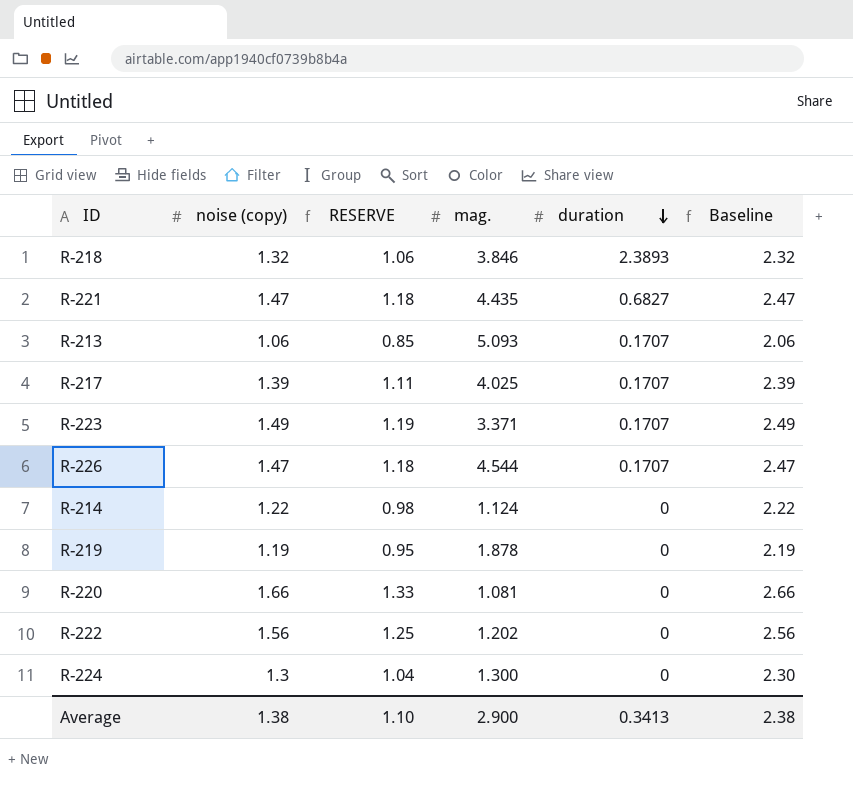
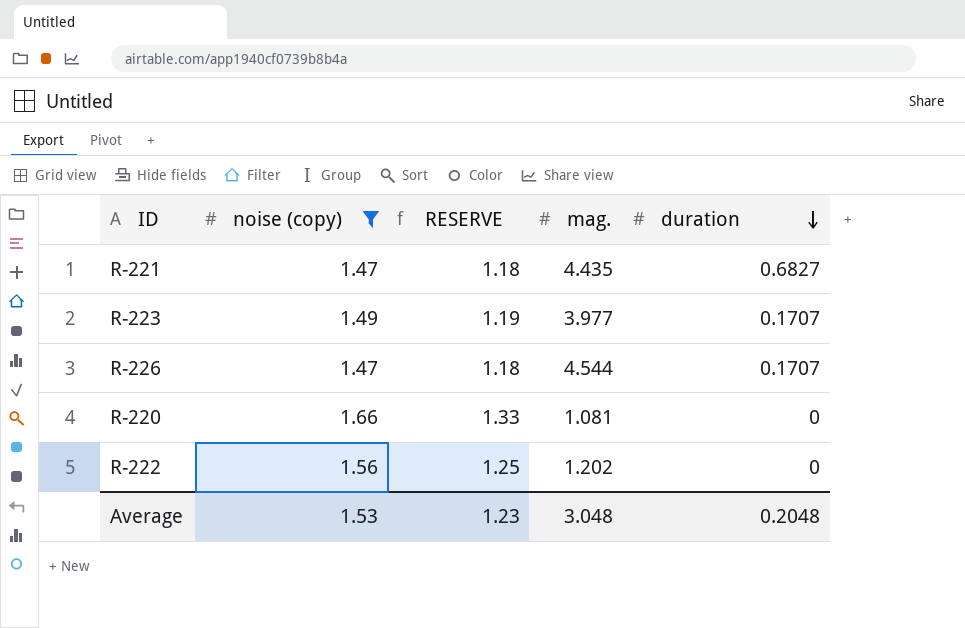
filter: none -> noise (copy) >= 1.47
column Baseline | formula: [noise (copy)] + 1 -> none
R-223 | mag.: 3.371 -> 3.977
Average | noise (copy): 1.38 -> 1.53
Average | RESERVE: 1.10 -> 1.23
Average | mag.: 2.900 -> 3.048
Average | duration: 0.3413 -> 0.2048

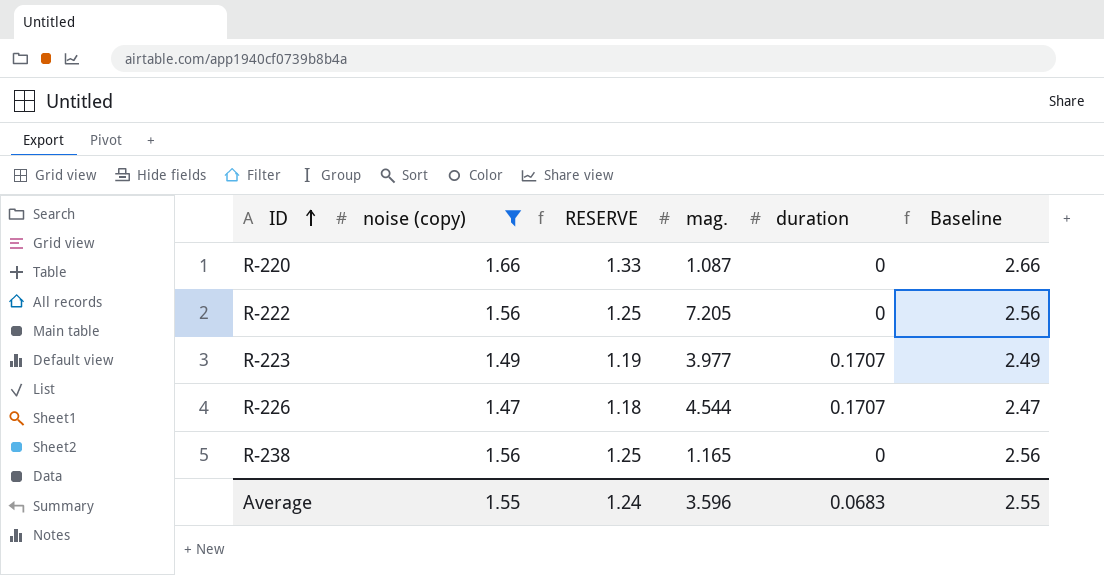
row order: duration descending -> ID ascending
column Baseline | formula: none -> [noise (copy)] + 1
row R-221: 1.47 | 1.18 | 4.435 | 0.6827 -> none
R-220 | mag.: 1.081 -> 1.087
R-222 | mag.: 1.202 -> 7.205
row R-238: none -> 1.56 | 1.25 | 1.165 | 0 | 2.56
Average | noise (copy): 1.53 -> 1.55
Average | RESERVE: 1.23 -> 1.24
Average | mag.: 3.048 -> 3.596
Average | duration: 0.2048 -> 0.0683

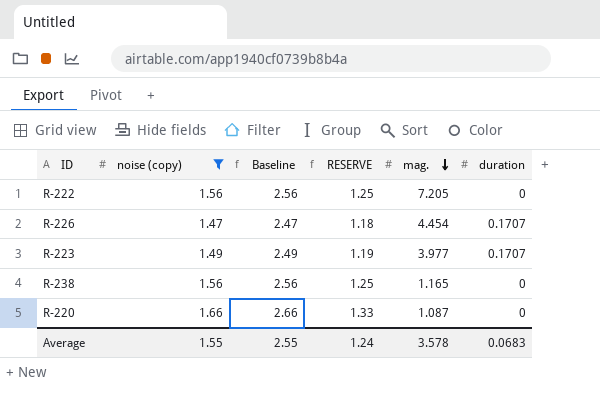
row order: ID ascending -> mag. descending
column Baseline | position: 6 -> 3
R-226 | mag.: 4.544 -> 4.454
Average | mag.: 3.596 -> 3.578

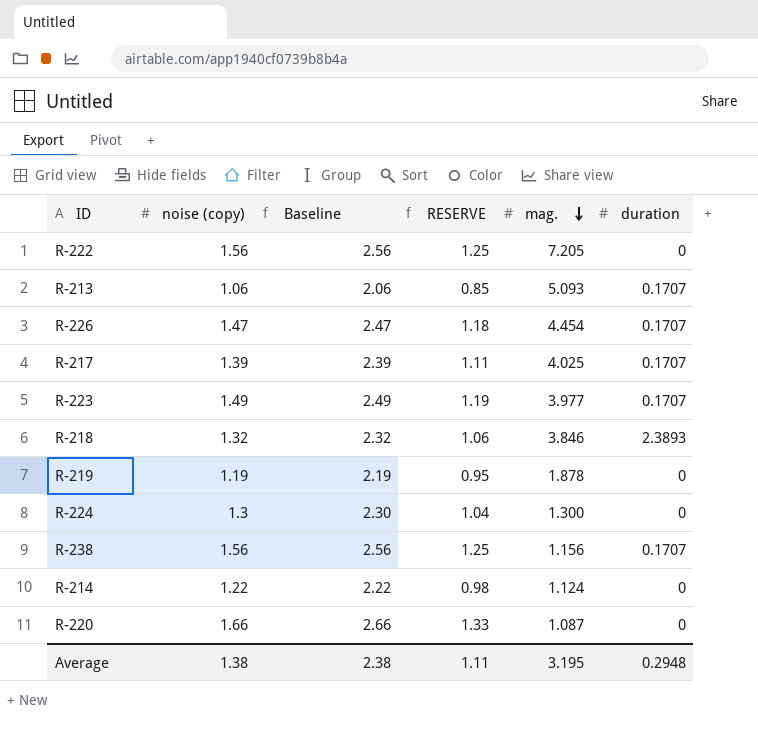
filter: noise (copy) >= 1.47 -> none
R-238 | mag.: 1.165 -> 1.156
R-238 | duration: 0 -> 0.1707
Average | noise (copy): 1.55 -> 1.38
Average | Baseline: 2.55 -> 2.38
Average | RESERVE: 1.24 -> 1.11
Average | mag.: 3.578 -> 3.195
Average | duration: 0.0683 -> 0.2948

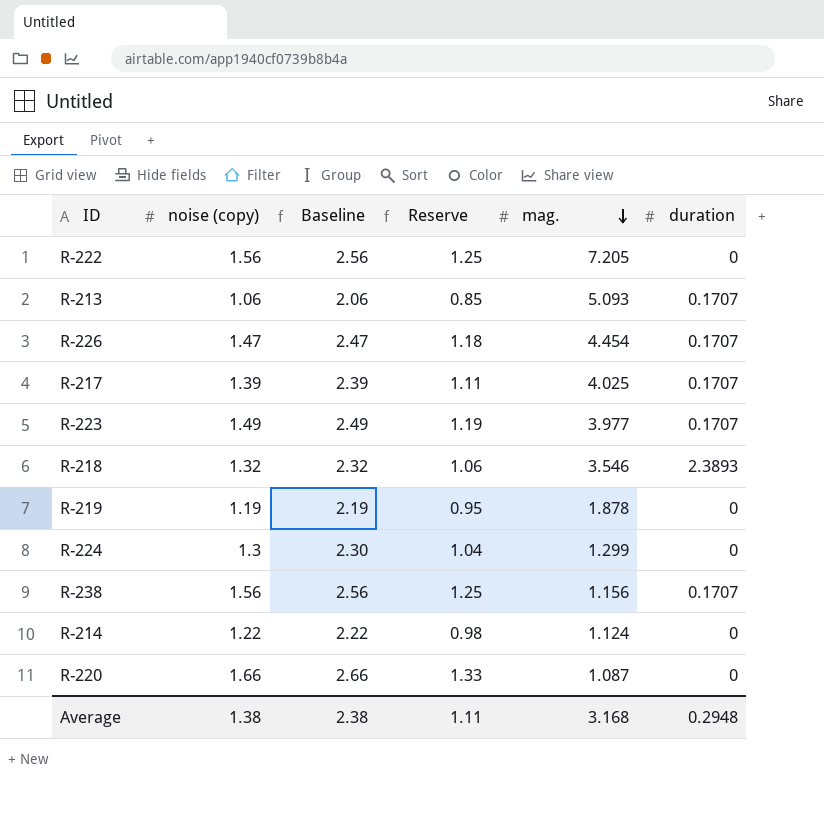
column name: RESERVE -> Reserve
R-218 | mag.: 3.846 -> 3.546
R-224 | mag.: 1.300 -> 1.299
Average | mag.: 3.195 -> 3.168

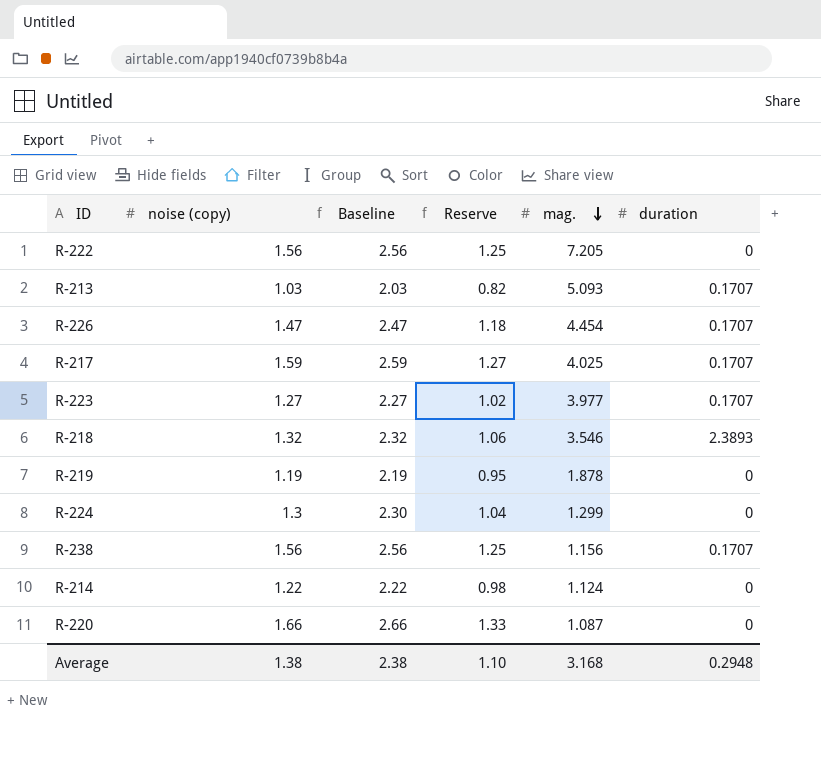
R-213 | noise (copy): 1.06 -> 1.03
R-213 | Baseline: 2.06 -> 2.03
R-213 | Reserve: 0.85 -> 0.82
R-217 | noise (copy): 1.39 -> 1.59
R-217 | Baseline: 2.39 -> 2.59
R-217 | Reserve: 1.11 -> 1.27
R-223 | noise (copy): 1.49 -> 1.27
R-223 | Baseline: 2.49 -> 2.27
R-223 | Reserve: 1.19 -> 1.02
Average | Reserve: 1.11 -> 1.10

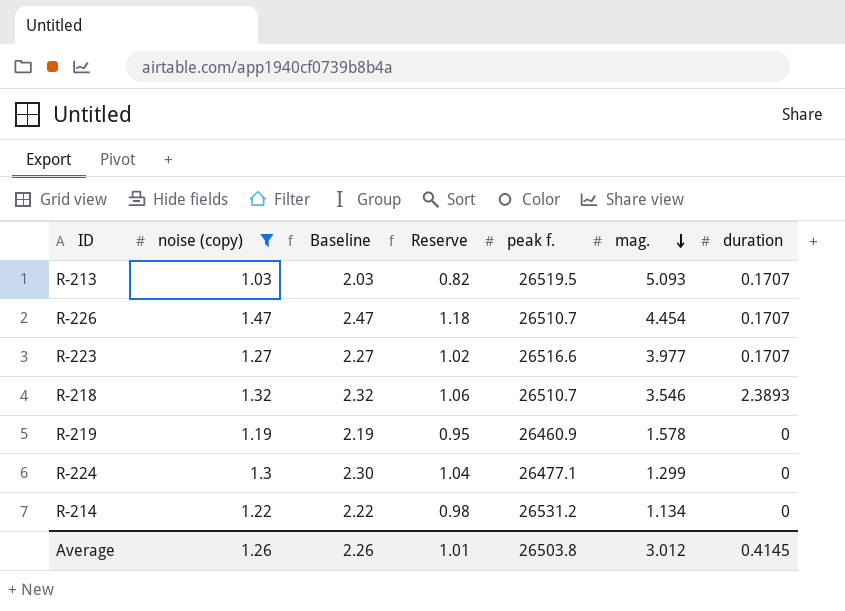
filter: none -> noise (copy) <= 1.47
column peak f. | position: none -> 5
R-219 | mag.: 1.878 -> 1.578
R-214 | mag.: 1.124 -> 1.134
Average | noise (copy): 1.38 -> 1.26
Average | Baseline: 2.38 -> 2.26
Average | Reserve: 1.10 -> 1.01
Average | mag.: 3.168 -> 3.012
Average | duration: 0.2948 -> 0.4145

